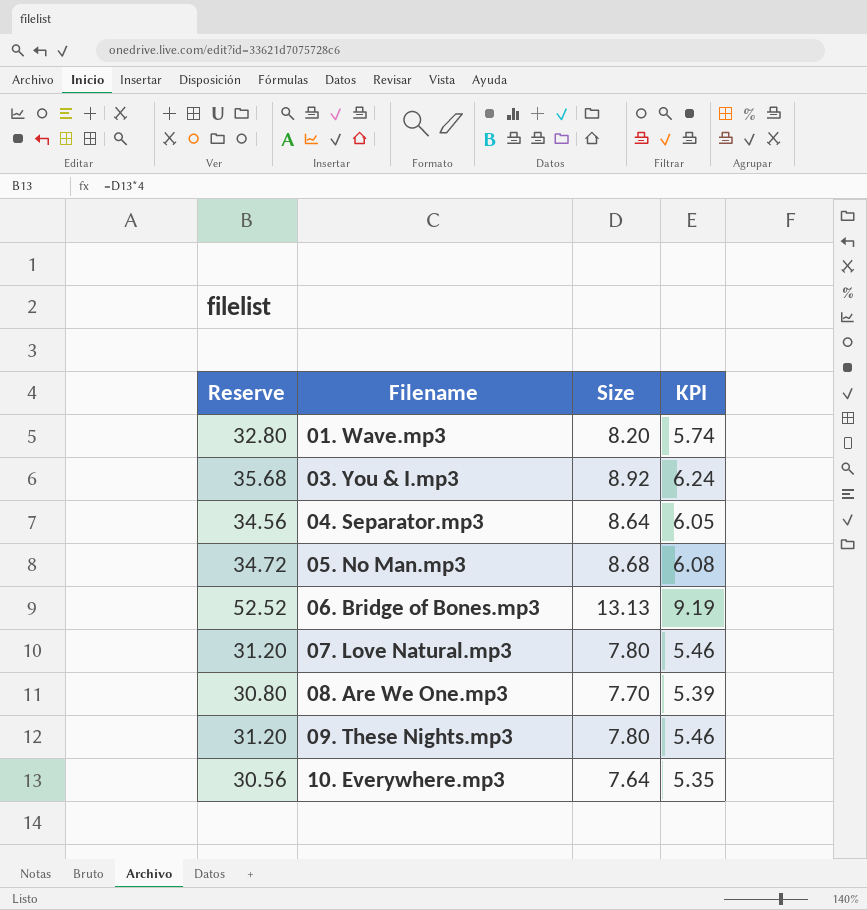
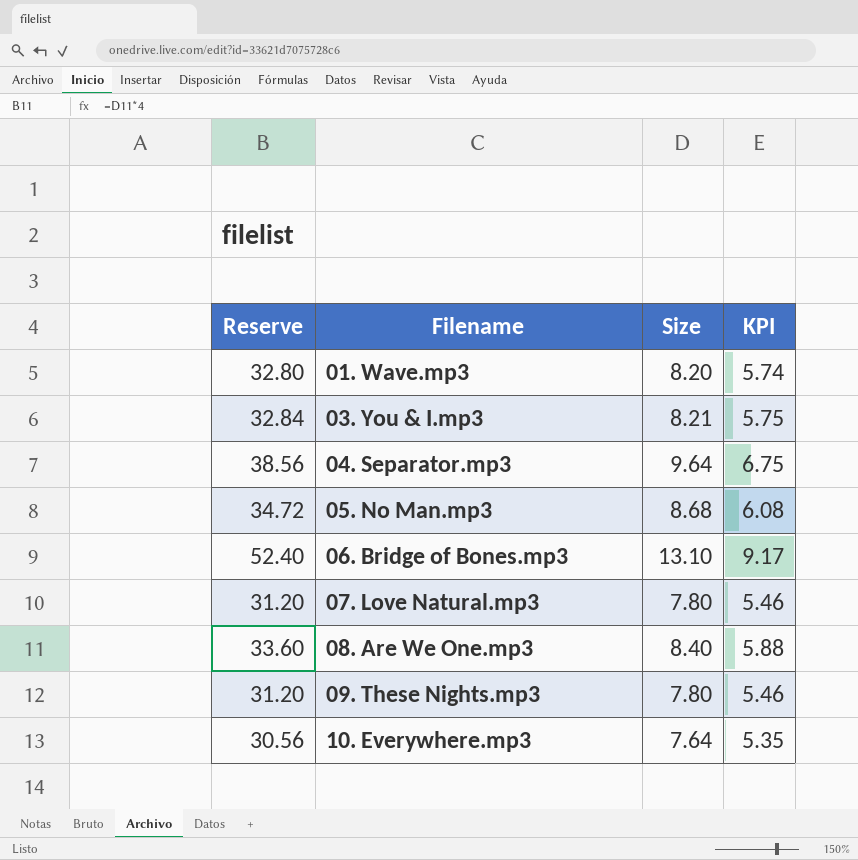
03. You & I.mp3 | Reserve: 35.68 -> 32.84
03. You & I.mp3 | Size: 8.92 -> 8.21
03. You & I.mp3 | KPI: 6.24 -> 5.75
04. Separator.mp3 | Reserve: 34.56 -> 38.56
04. Separator.mp3 | Size: 8.64 -> 9.64
04. Separator.mp3 | KPI: 6.05 -> 6.75
06. Bridge of Bones.mp3 | Reserve: 52.52 -> 52.40
06. Bridge of Bones.mp3 | Size: 13.13 -> 13.10
06. Bridge of Bones.mp3 | KPI: 9.19 -> 9.17
08. Are We One.mp3 | Reserve: 30.80 -> 33.60
08. Are We One.mp3 | Size: 7.70 -> 8.40
08. Are We One.mp3 | KPI: 5.39 -> 5.88

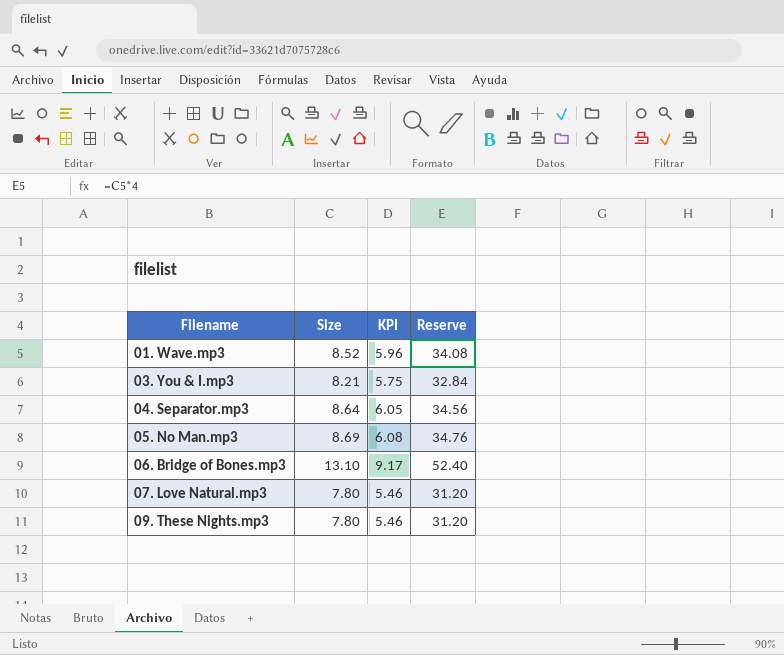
column Reserve | position: 1 -> 4
row 08. Are We One.mp3: 33.60 | 8.40 | 5.88 -> none
row 10. Everywhere.mp3: 30.56 | 7.64 | 5.35 -> none
01. Wave.mp3 | Size: 8.20 -> 8.52
01. Wave.mp3 | KPI: 5.74 -> 5.96
01. Wave.mp3 | Reserve: 32.80 -> 34.08
04. Separator.mp3 | Size: 9.64 -> 8.64
04. Separator.mp3 | KPI: 6.75 -> 6.05
04. Separator.mp3 | Reserve: 38.56 -> 34.56
05. No Man.mp3 | Size: 8.68 -> 8.69
05. No Man.mp3 | Reserve: 34.72 -> 34.76

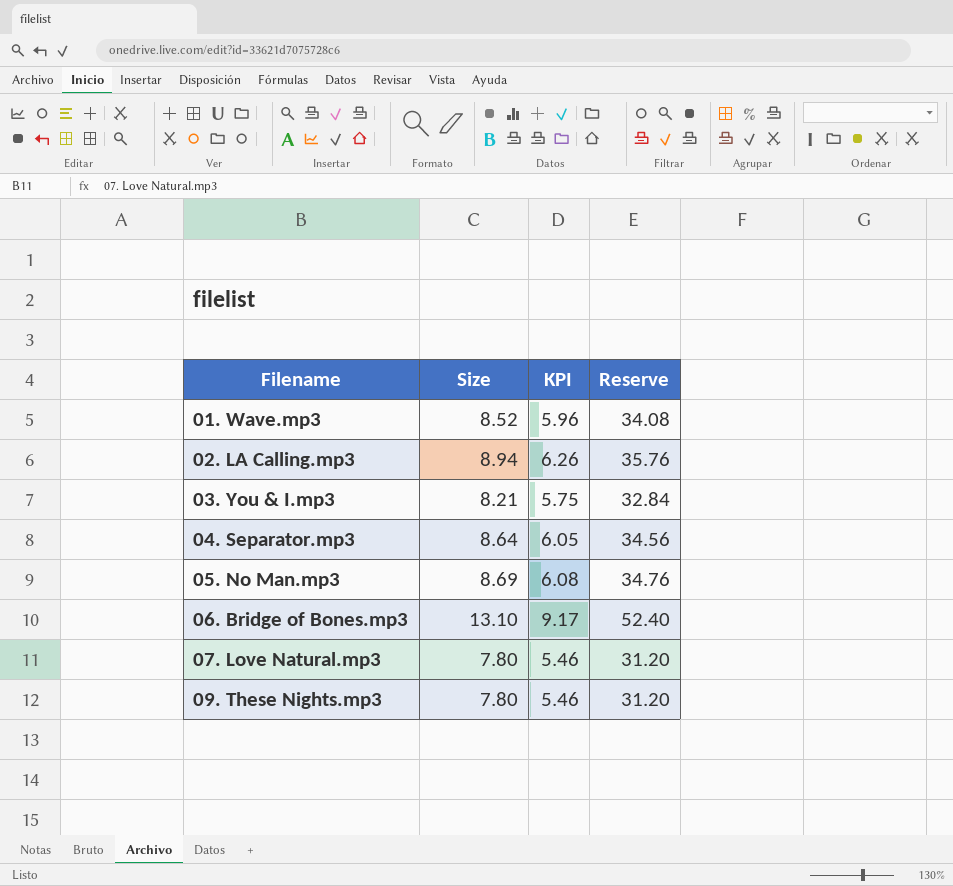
row 02. LA Calling.mp3: none -> 8.94 | 6.26 | 35.76

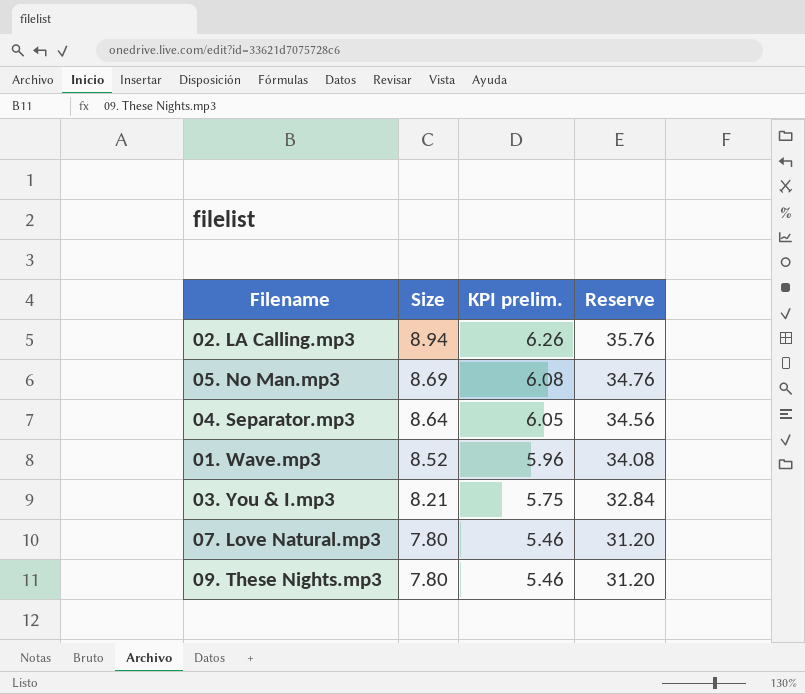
row order: Filename ascending -> Size descending
column name: KPI -> KPI prelim.
row 06. Bridge of Bones.mp3: 13.10 | 9.17 | 52.40 -> none

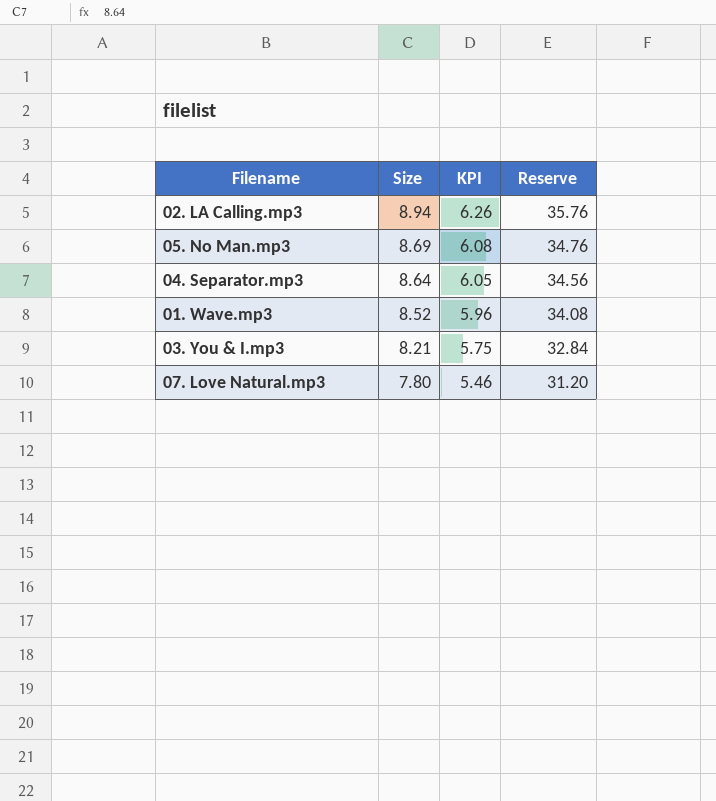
column name: KPI prelim. -> KPI
row 09. These Nights.mp3: 7.80 | 5.46 | 31.20 -> none

